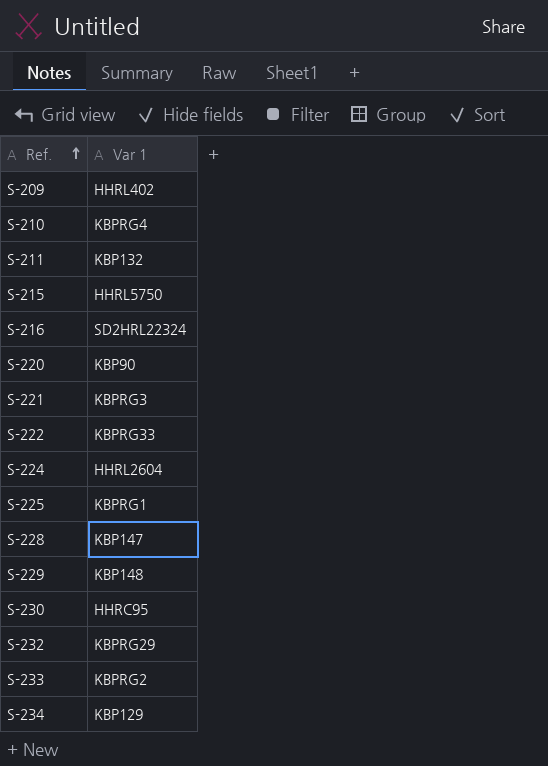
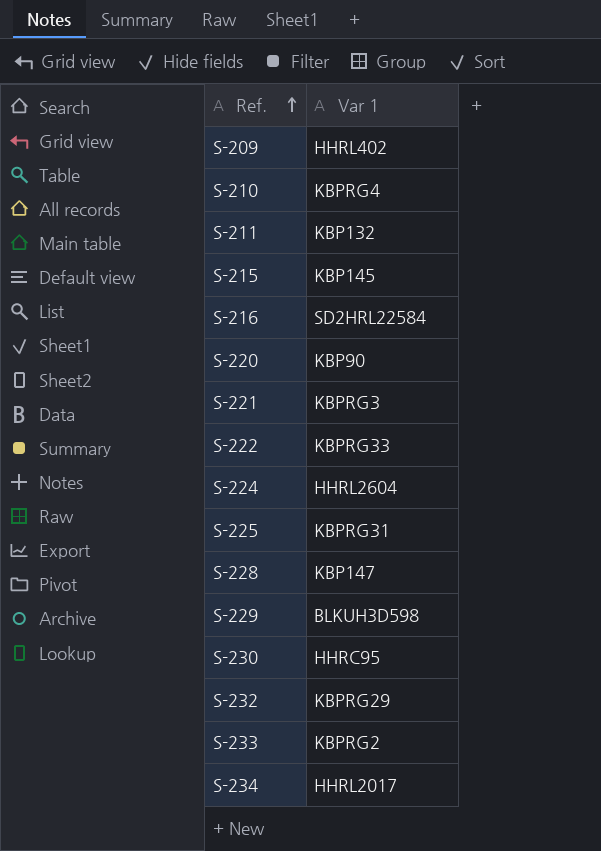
S-215 | Var 1: HHRL5750 -> KBP145
S-216 | Var 1: SD2HRL22324 -> SD2HRL22584
S-225 | Var 1: KBPRG1 -> KBPRG31
S-229 | Var 1: KBP148 -> BLKUH3D598
S-234 | Var 1: KBP129 -> HHRL2017

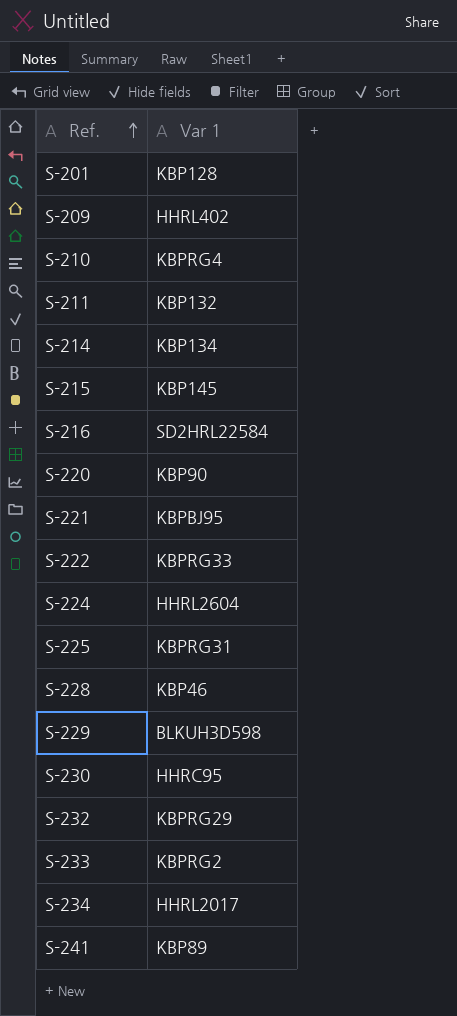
row S-201: none -> KBP128
row S-214: none -> KBP134
S-221 | Var 1: KBPRG3 -> KBPBJ95
S-228 | Var 1: KBP147 -> KBP46
row S-241: none -> KBP89

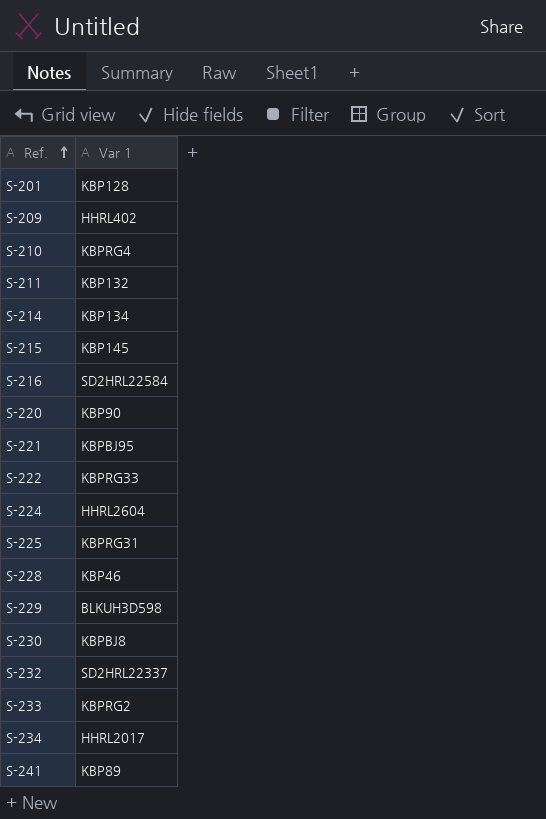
S-230 | Var 1: HHRC95 -> KBPBJ8
S-232 | Var 1: KBPRG29 -> SD2HRL22337

